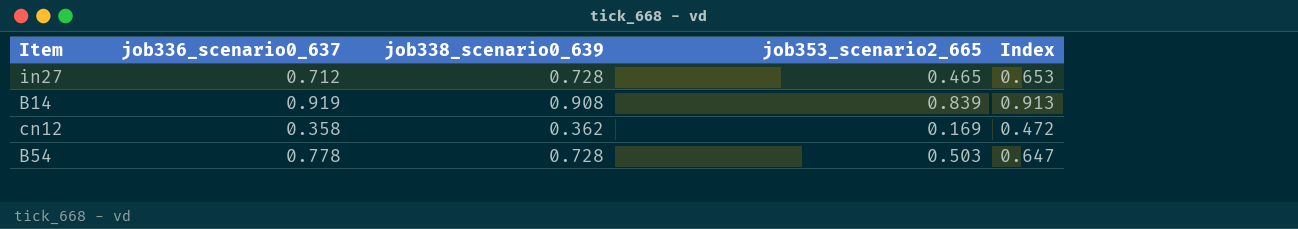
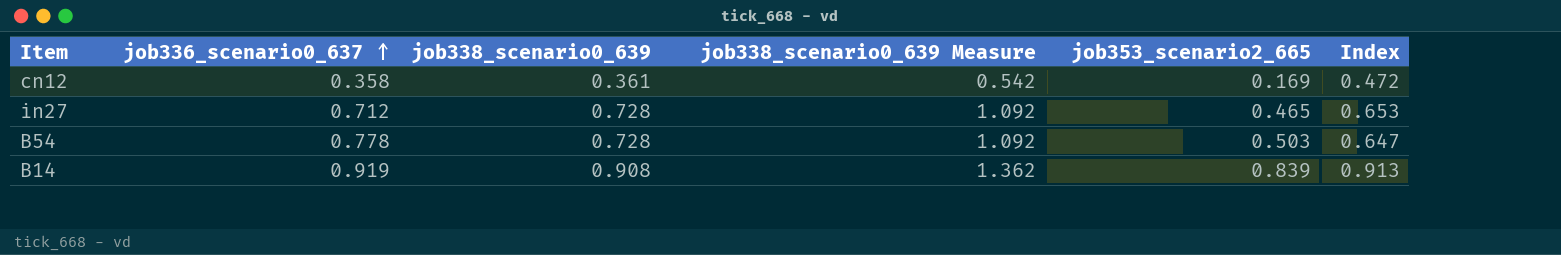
row order: none -> job336_scenario0_637 ascending
column job338_scenario0_639 Measure | formula: none -> [job338_scenario0_639] * 1.5
cn12 | job338_scenario0_639: 0.362 -> 0.361

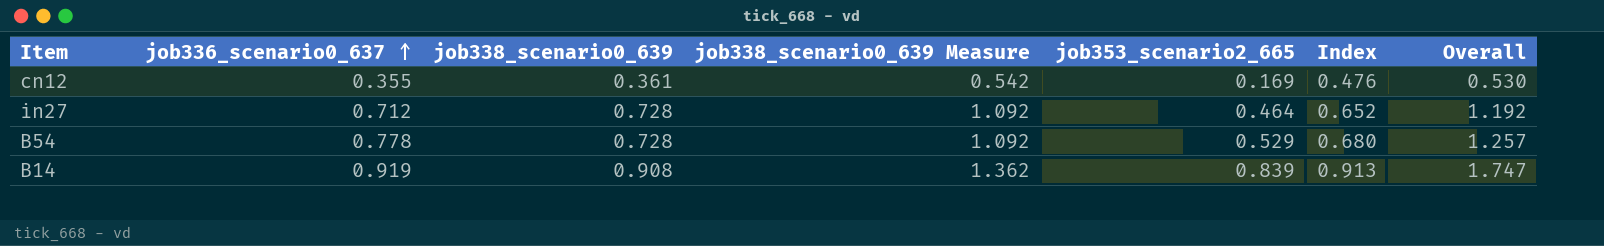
column Overall | formula: none -> [job338_scenario0_639] + [job353_scenario2_665]
cn12 | job336_scenario0_637: 0.358 -> 0.355
cn12 | Index: 0.472 -> 0.476
in27 | job353_scenario2_665: 0.465 -> 0.464
in27 | Index: 0.653 -> 0.652
B54 | job353_scenario2_665: 0.503 -> 0.529
B54 | Index: 0.647 -> 0.680

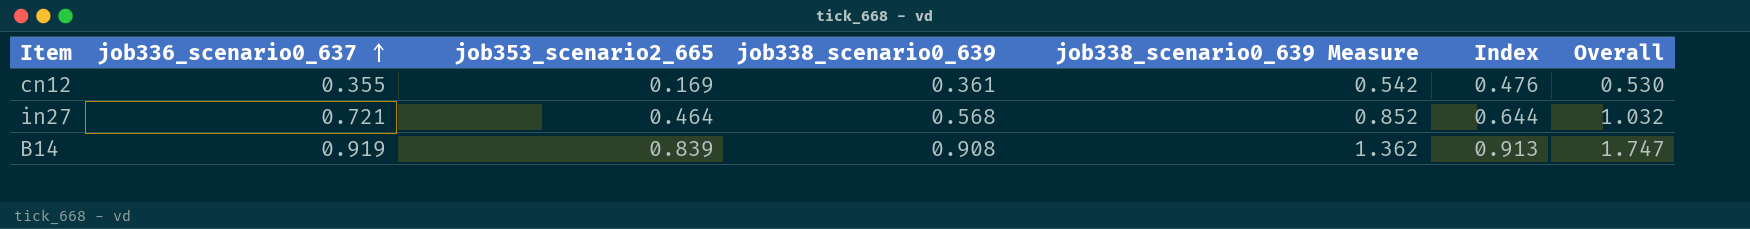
column job353_scenario2_665 | position: 5 -> 3
row B54: 0.778 | 0.728 | 1.092 | 0.529 | 0.680 | 1.257 -> none
in27 | job336_scenario0_637: 0.712 -> 0.721
in27 | job338_scenario0_639: 0.728 -> 0.568
in27 | job338_scenario0_639 Measure: 1.092 -> 0.852
in27 | Index: 0.652 -> 0.644
in27 | Overall: 1.192 -> 1.032

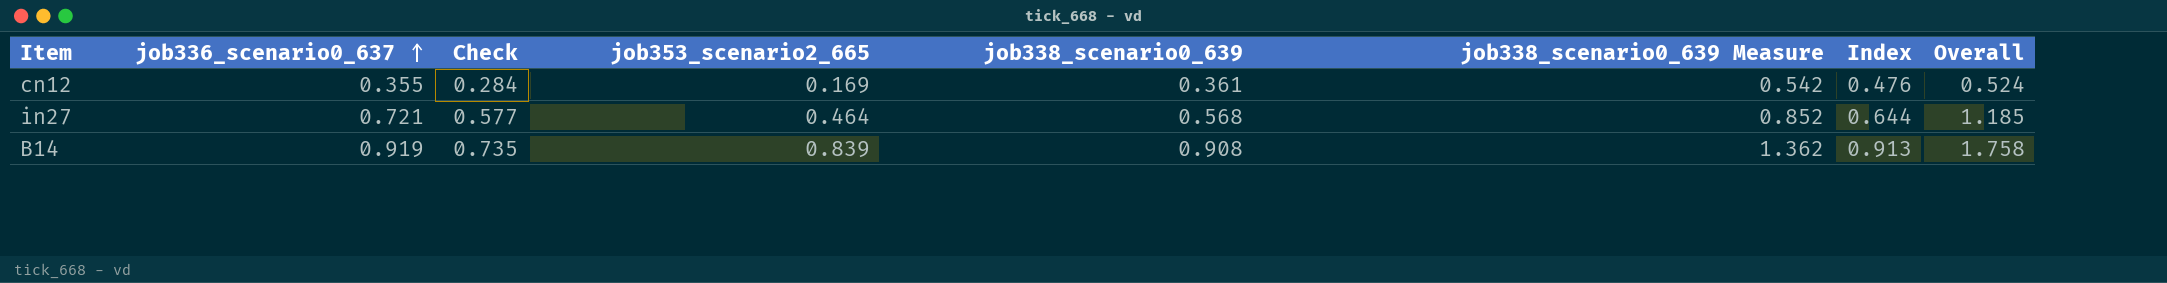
column Check | formula: none -> [job336_scenario0_637] * 0.8
column Overall | formula: [job353_scenario2_665] + [job338_scenario0_639] -> [job336_scenario0_637] + [job353_scenario2_665]

